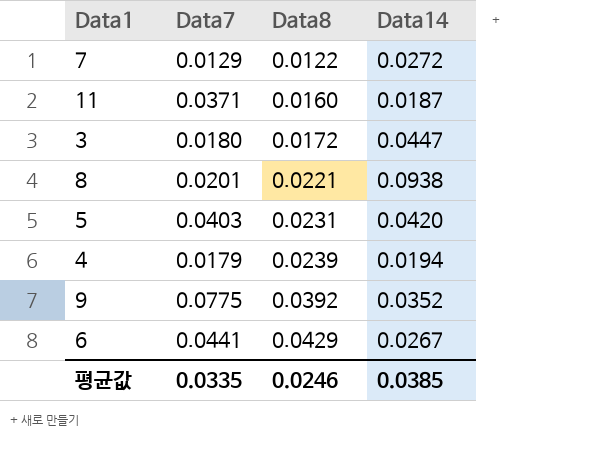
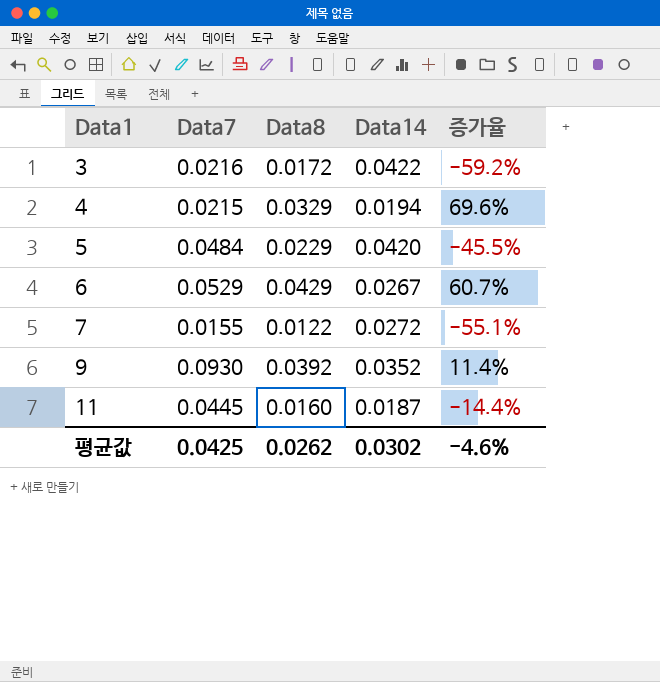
row order: Data8 ascending -> Data1 ascending
column 증가율 | formula: none -> ([Data8] - [Data14]) / [Data14]
row 8: 0.0201 | 0.0221 | 0.0938 -> none
3 | Data7: 0.0180 -> 0.0216
3 | Data14: 0.0447 -> 0.0422
4 | Data7: 0.0179 -> 0.0215
4 | Data8: 0.0239 -> 0.0329
5 | Data7: 0.0403 -> 0.0484
5 | Data8: 0.0231 -> 0.0229
6 | Data7: 0.0441 -> 0.0529
7 | Data7: 0.0129 -> 0.0155
9 | Data7: 0.0775 -> 0.0930
11 | Data7: 0.0371 -> 0.0445
평균값 | Data7: 0.0335 -> 0.0425
평균값 | Data8: 0.0246 -> 0.0262
평균값 | Data14: 0.0385 -> 0.0302

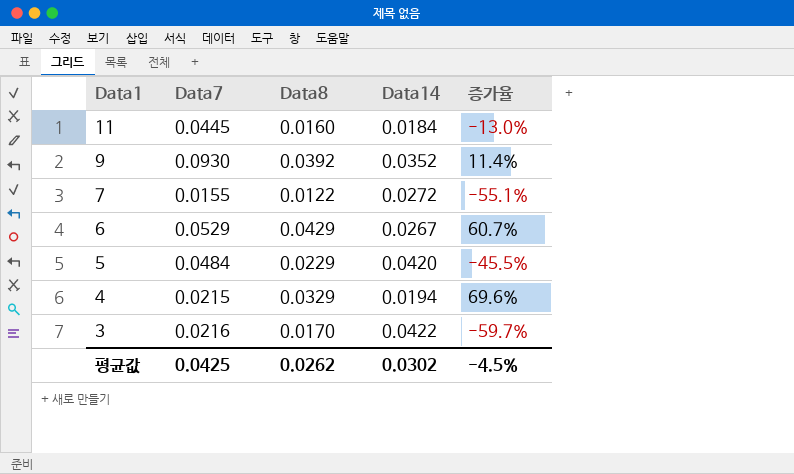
row order: Data1 ascending -> Data1 descending
11 | Data14: 0.0187 -> 0.0184
11 | 증가율: -14.4% -> -13.0%
3 | Data8: 0.0172 -> 0.0170
3 | 증가율: -59.2% -> -59.7%
평균값 | 증가율: -4.6% -> -4.5%

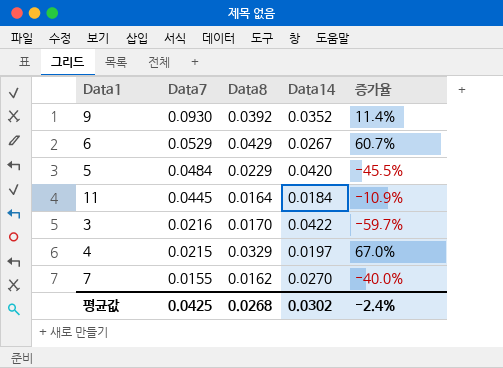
row order: Data1 descending -> Data7 descending
11 | Data8: 0.0160 -> 0.0164
11 | 증가율: -13.0% -> -10.9%
4 | Data14: 0.0194 -> 0.0197
4 | 증가율: 69.6% -> 67.0%
7 | Data8: 0.0122 -> 0.0162
7 | Data14: 0.0272 -> 0.0270
7 | 증가율: -55.1% -> -40.0%
평균값 | Data8: 0.0262 -> 0.0268
평균값 | 증가율: -4.5% -> -2.4%

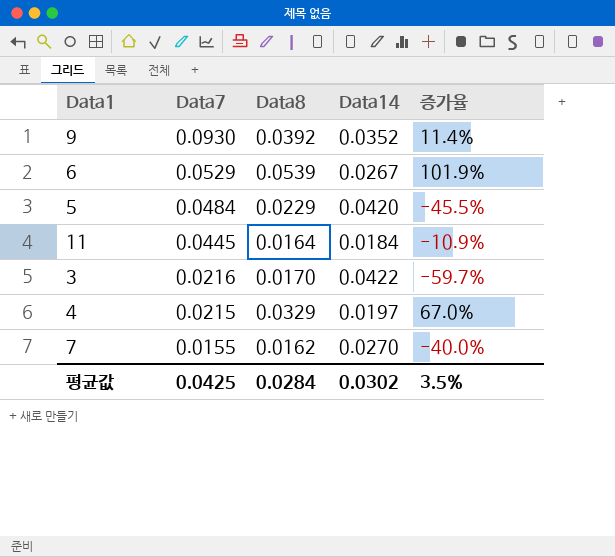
6 | Data8: 0.0429 -> 0.0539
6 | 증가율: 60.7% -> 101.9%
평균값 | Data8: 0.0268 -> 0.0284
평균값 | 증가율: -2.4% -> 3.5%

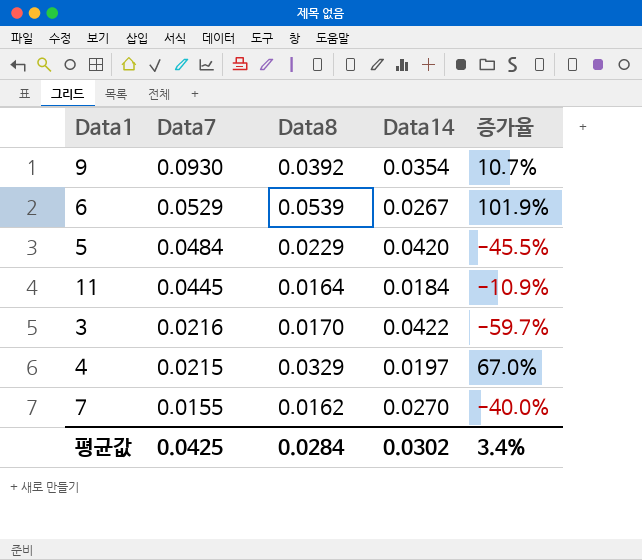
9 | Data14: 0.0352 -> 0.0354
9 | 증가율: 11.4% -> 10.7%
평균값 | 증가율: 3.5% -> 3.4%

